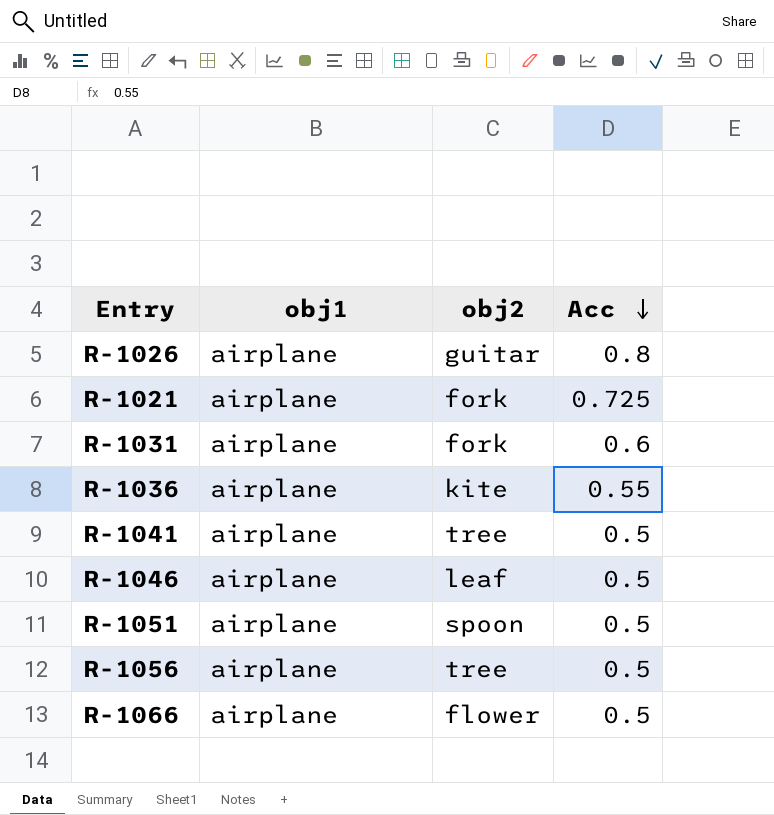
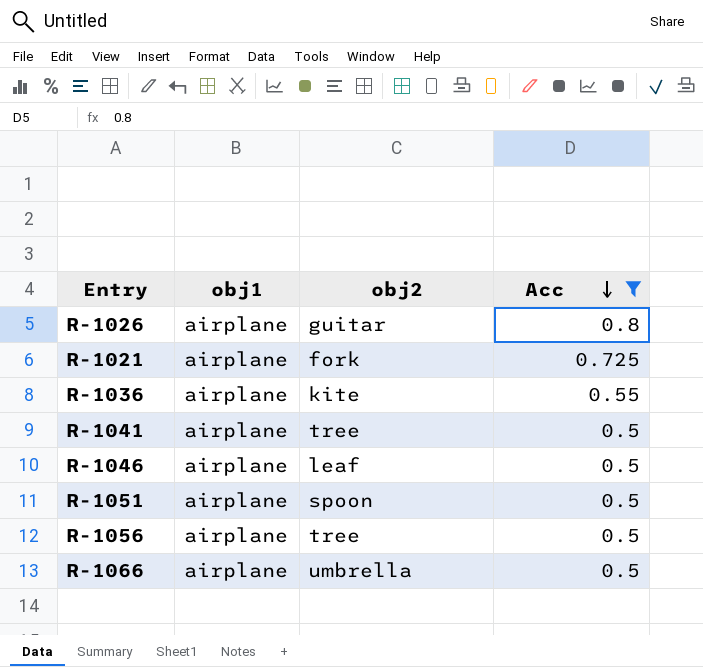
filter: none -> Acc != 0.6
R-1066 | obj2: flower -> umbrella

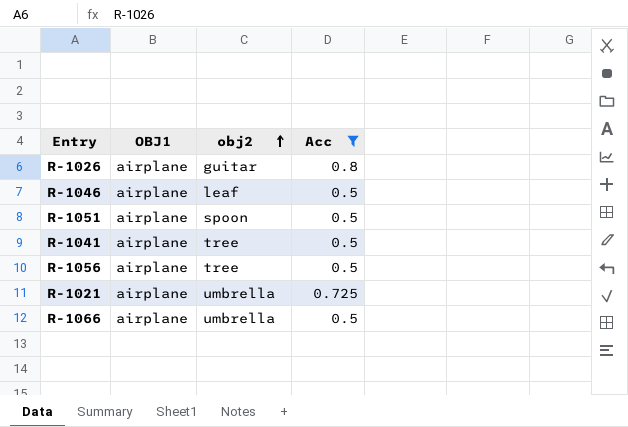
row order: Acc descending -> obj2 ascending
column name: obj1 -> OBJ1
row R-1036: airplane | kite | 0.55 -> none
R-1021 | obj2: fork -> umbrella

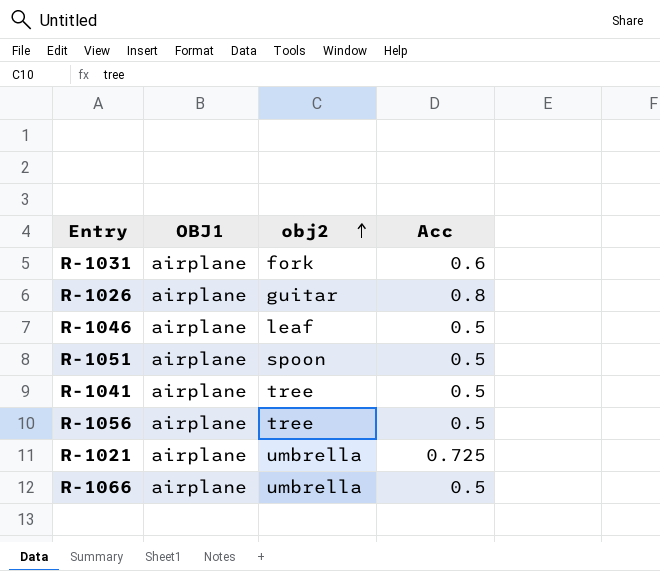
filter: Acc != 0.6 -> none

